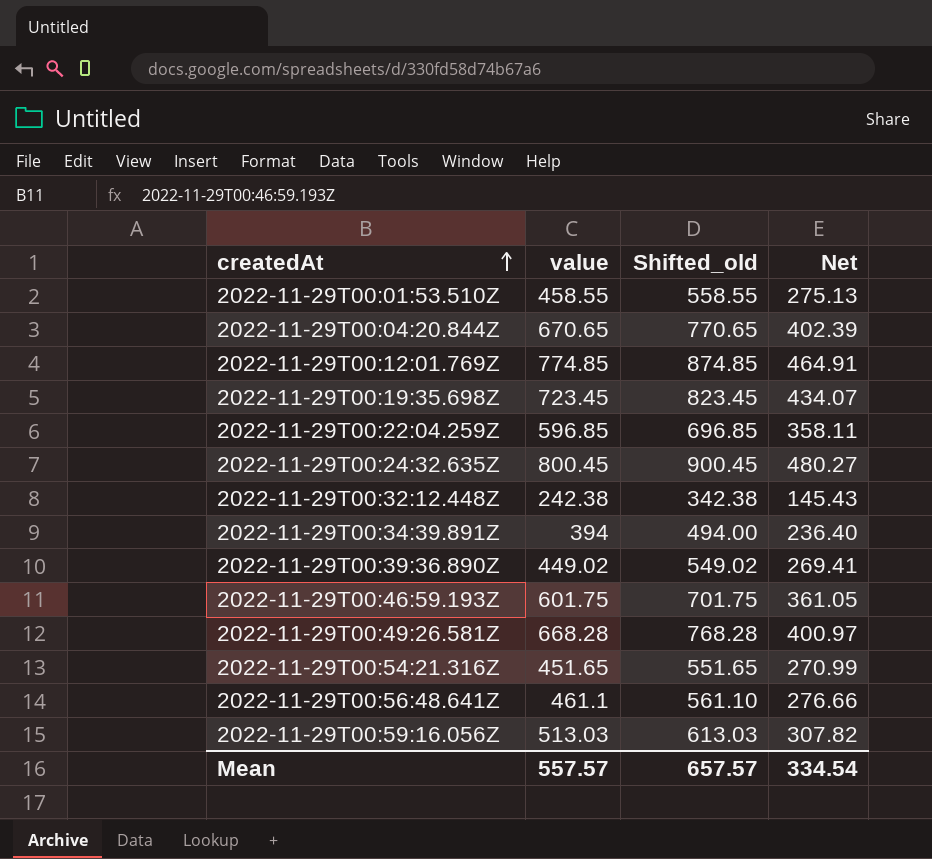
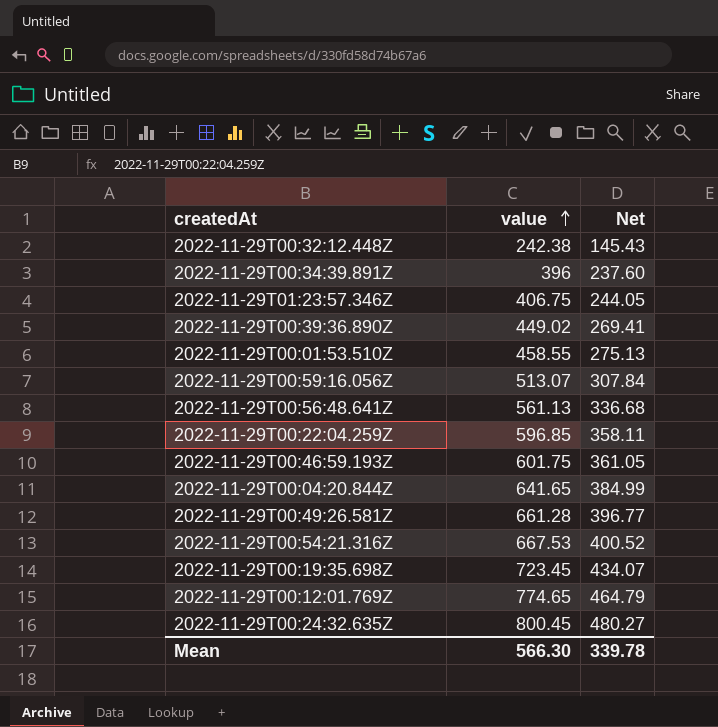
row order: createdAt ascending -> value ascending
column Shifted_old | formula: [value] + 100 -> none
2022-11-29T00:34:39.891Z | value: 394 -> 396
2022-11-29T00:34:39.891Z | Net: 236.40 -> 237.60
row 2022-11-29T01:23:57.346Z: none -> 406.75 | 244.05
2022-11-29T00:59:16.056Z | value: 513.03 -> 513.07
2022-11-29T00:59:16.056Z | Net: 307.82 -> 307.84
2022-11-29T00:56:48.641Z | value: 461.1 -> 561.13
2022-11-29T00:56:48.641Z | Net: 276.66 -> 336.68
2022-11-29T00:04:20.844Z | value: 670.65 -> 641.65
2022-11-29T00:04:20.844Z | Net: 402.39 -> 384.99
2022-11-29T00:49:26.581Z | value: 668.28 -> 661.28
2022-11-29T00:49:26.581Z | Net: 400.97 -> 396.77
2022-11-29T00:54:21.316Z | value: 451.65 -> 667.53
2022-11-29T00:54:21.316Z | Net: 270.99 -> 400.52
2022-11-29T00:12:01.769Z | value: 774.85 -> 774.65
2022-11-29T00:12:01.769Z | Net: 464.91 -> 464.79
Mean | value: 557.57 -> 566.30
Mean | Net: 334.54 -> 339.78

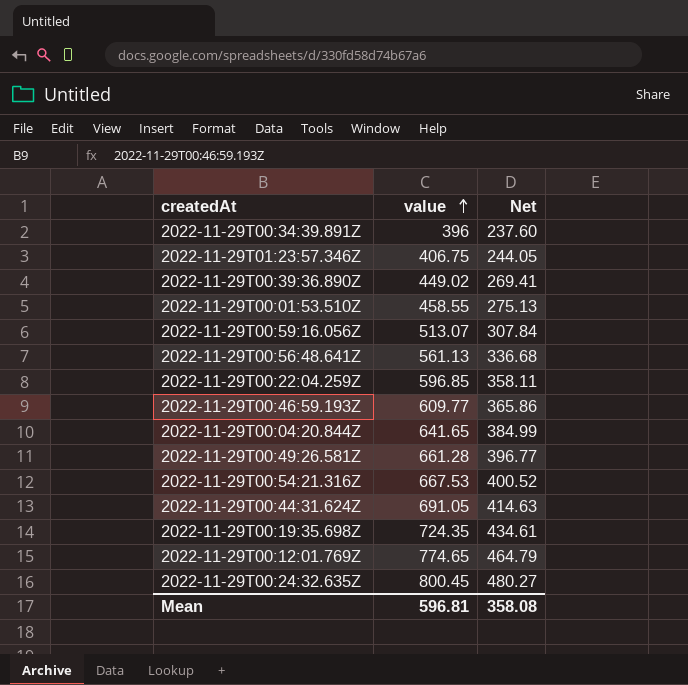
row 2022-11-29T00:32:12.448Z: 242.38 | 145.43 -> none
2022-11-29T00:46:59.193Z | value: 601.75 -> 609.77
2022-11-29T00:46:59.193Z | Net: 361.05 -> 365.86
row 2022-11-29T00:44:31.624Z: none -> 691.05 | 414.63
2022-11-29T00:19:35.698Z | value: 723.45 -> 724.35
2022-11-29T00:19:35.698Z | Net: 434.07 -> 434.61
Mean | value: 566.30 -> 596.81
Mean | Net: 339.78 -> 358.08

